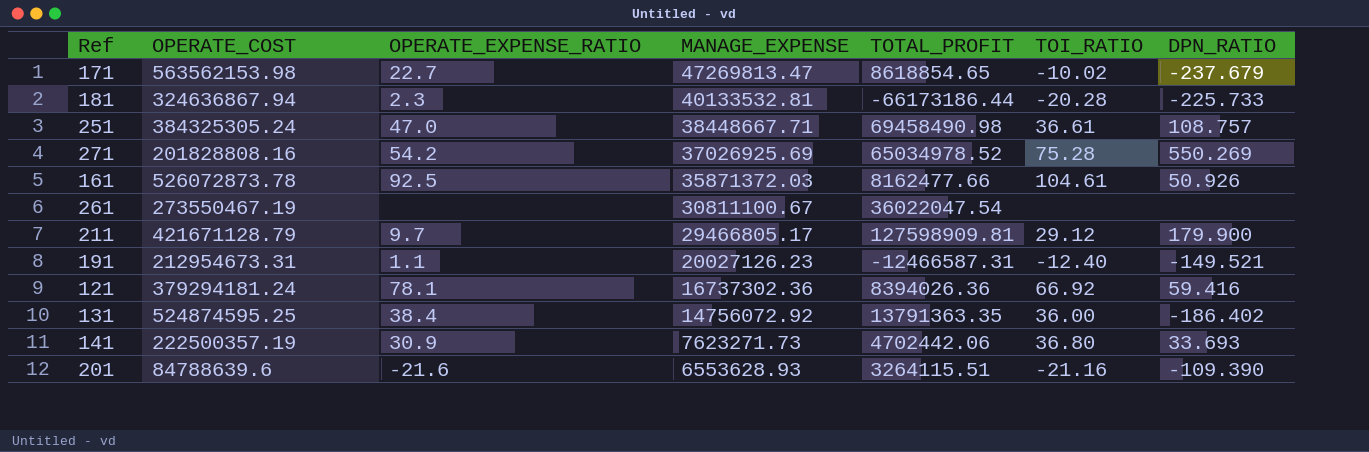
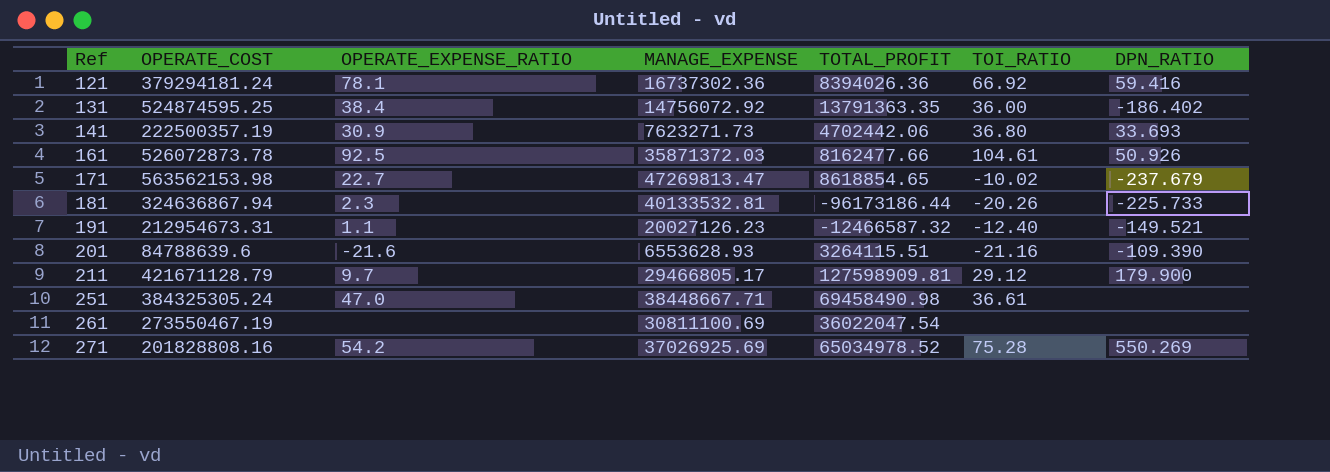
row order: MANAGE_EXPENSE descending -> Ref ascending
181 | TOTAL_PROFIT: -66173186.44 -> -96173186.44
181 | TOI_RATIO: -20.28 -> -20.26
191 | TOTAL_PROFIT: -12466587.31 -> -12466587.32
251 | DPN_RATIO: 108.757 -> none
261 | MANAGE_EXPENSE: 30811100.67 -> 30811100.69

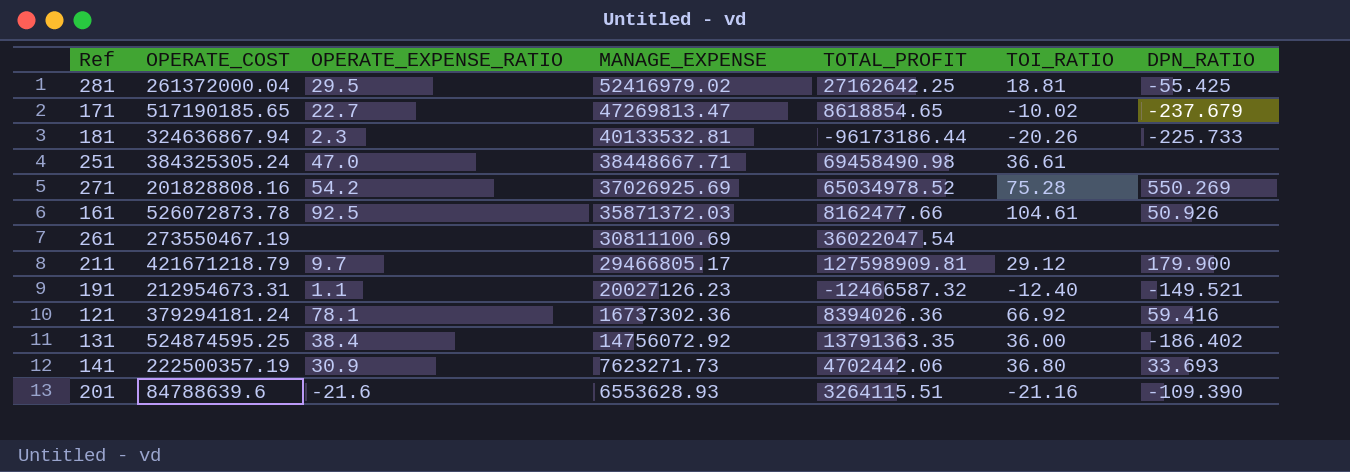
row order: Ref ascending -> MANAGE_EXPENSE descending
row 281: none -> 261372000.04 | 29.5 | 52416979.02 | 27162642.25 | 18.81 | -55.425
171 | OPERATE_COST: 563562153.98 -> 517190185.65
211 | OPERATE_COST: 421671128.79 -> 421671218.79

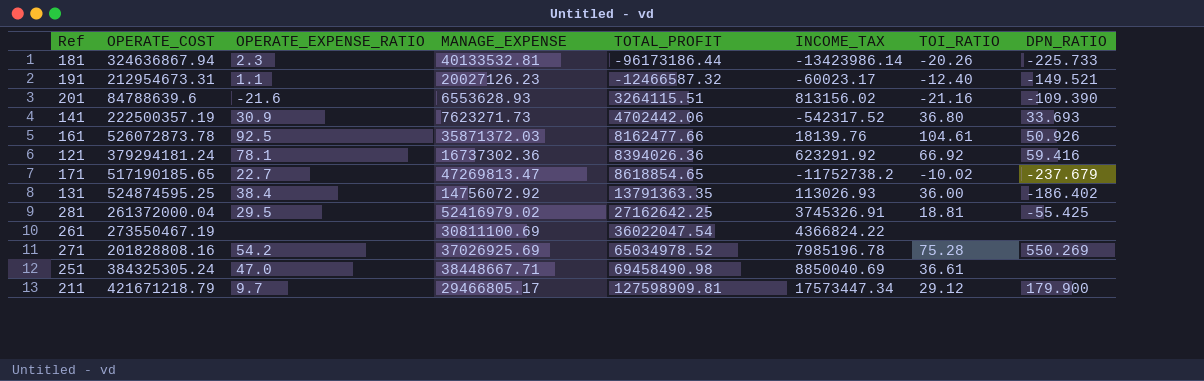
row order: MANAGE_EXPENSE descending -> TOTAL_PROFIT ascending
column INCOME_TAX | position: none -> 6

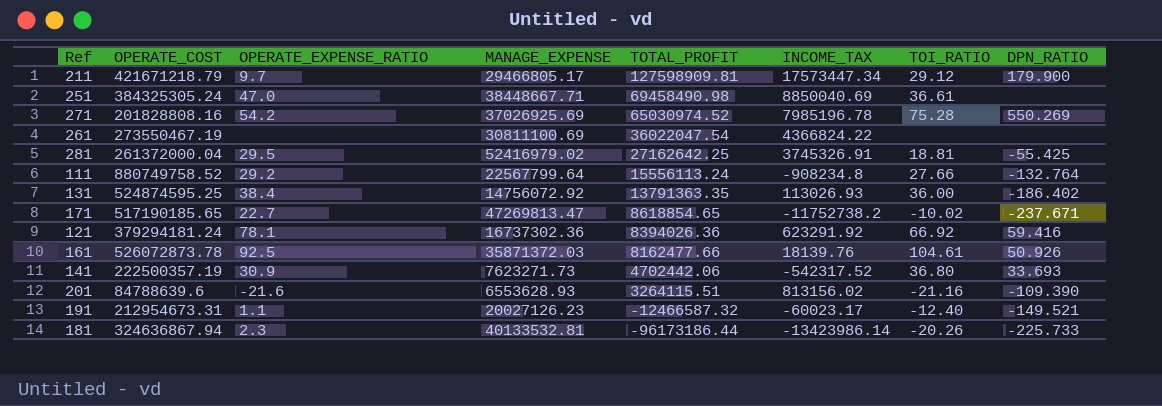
row order: TOTAL_PROFIT ascending -> TOTAL_PROFIT descending
271 | TOTAL_PROFIT: 65034978.52 -> 65030974.52
row 111: none -> 880749758.52 | 29.2 | 22567799.64 | 15556113.24 | -908234.8 | 27.66 | -132.764
171 | DPN_RATIO: -237.679 -> -237.671

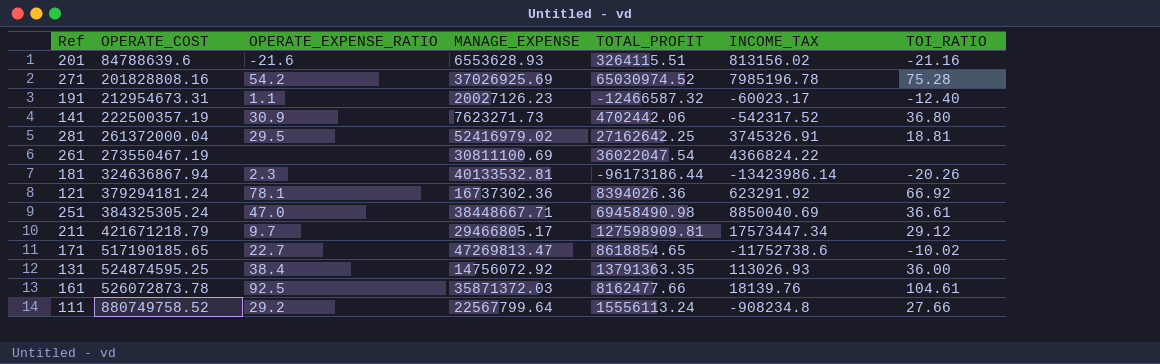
row order: TOTAL_PROFIT descending -> OPERATE_COST ascending
column DPN_RATIO | position: 8 -> none
171 | INCOME_TAX: -11752738.2 -> -11752738.6

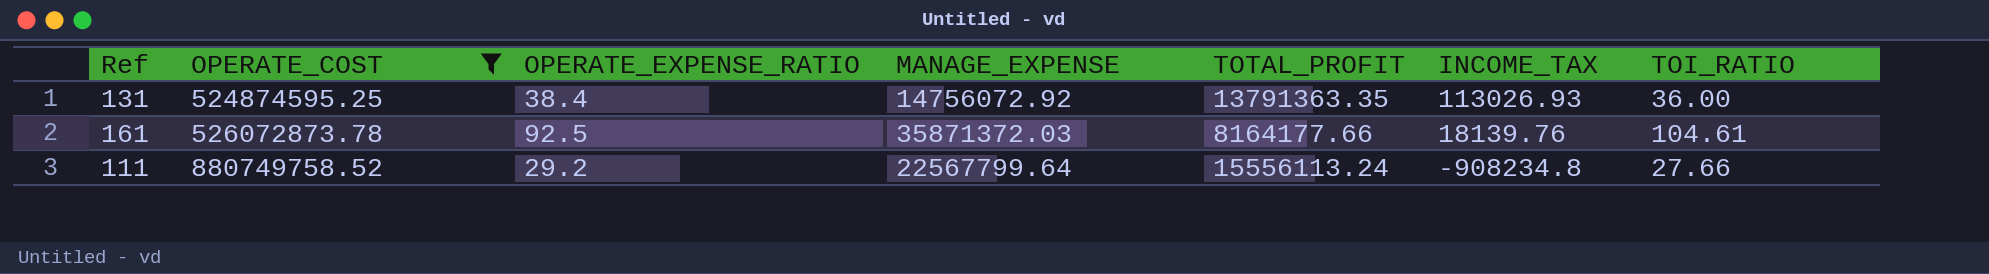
filter: none -> OPERATE_COST >= 524874595.25
161 | TOTAL_PROFIT: 8162477.66 -> 8164177.66

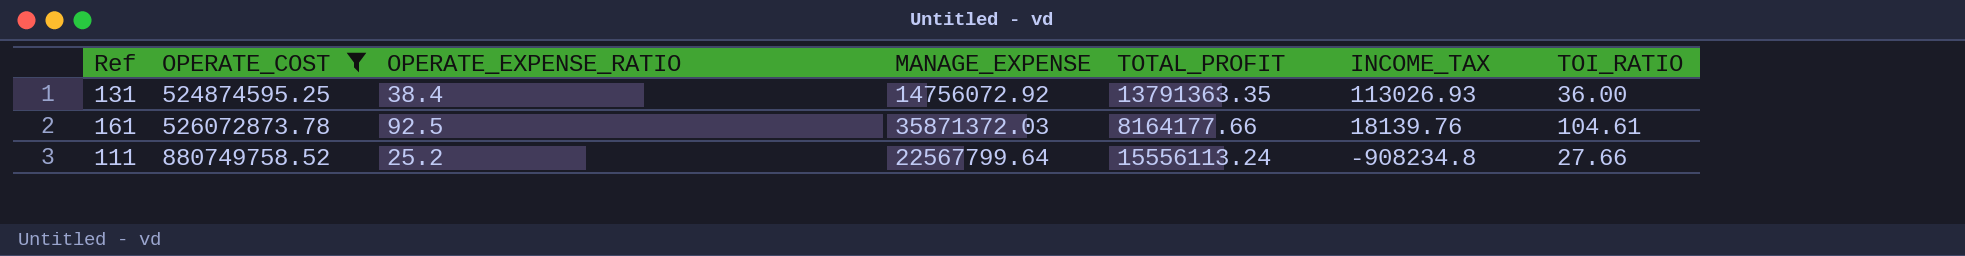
111 | OPERATE_EXPENSE_RATIO: 29.2 -> 25.2

